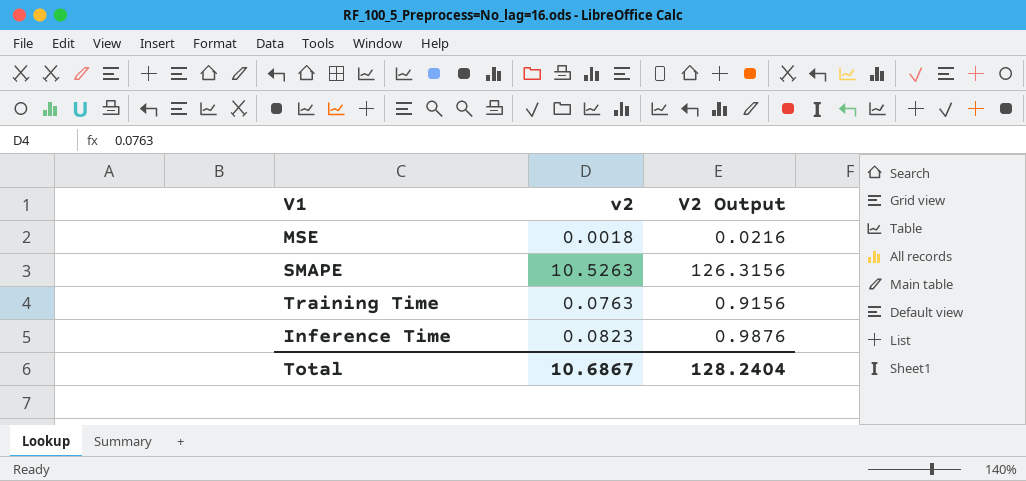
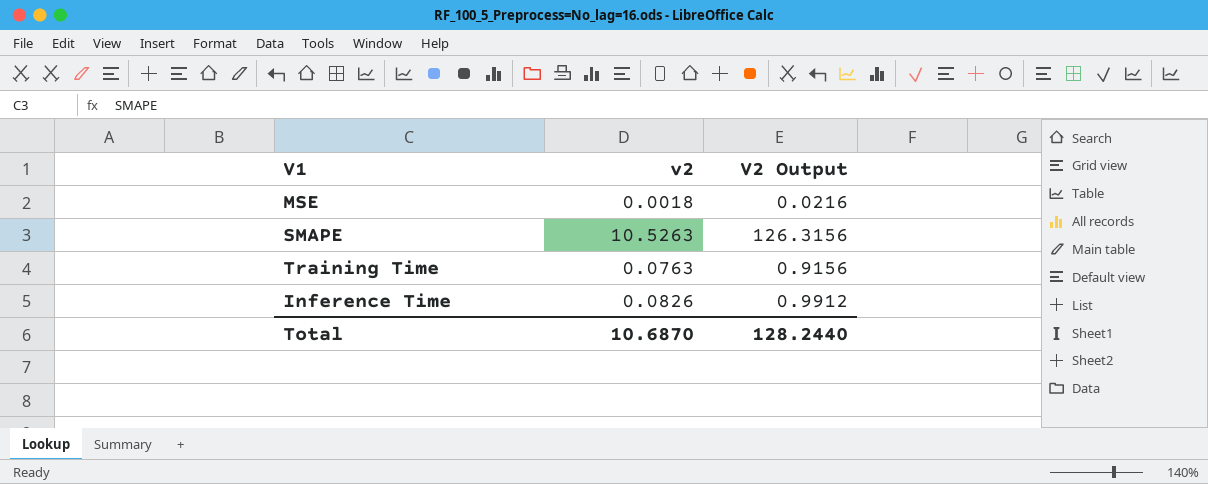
Inference Time | v2: 0.0823 -> 0.0826
Inference Time | V2 Output: 0.9876 -> 0.9912
Total | v2: 10.6867 -> 10.6870
Total | V2 Output: 128.2404 -> 128.2440

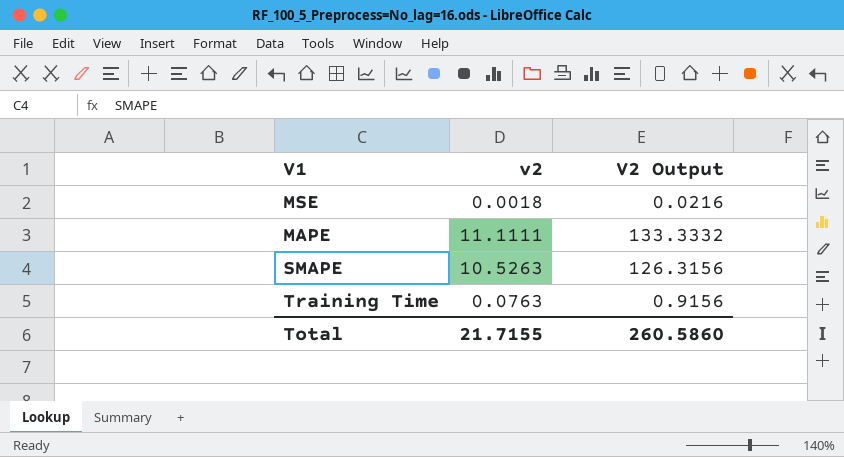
row Inference Time: 0.0826 | 0.9912 -> none
row MAPE: none -> 11.1111 | 133.3332
Total | v2: 10.6870 -> 21.7155
Total | V2 Output: 128.2440 -> 260.5860

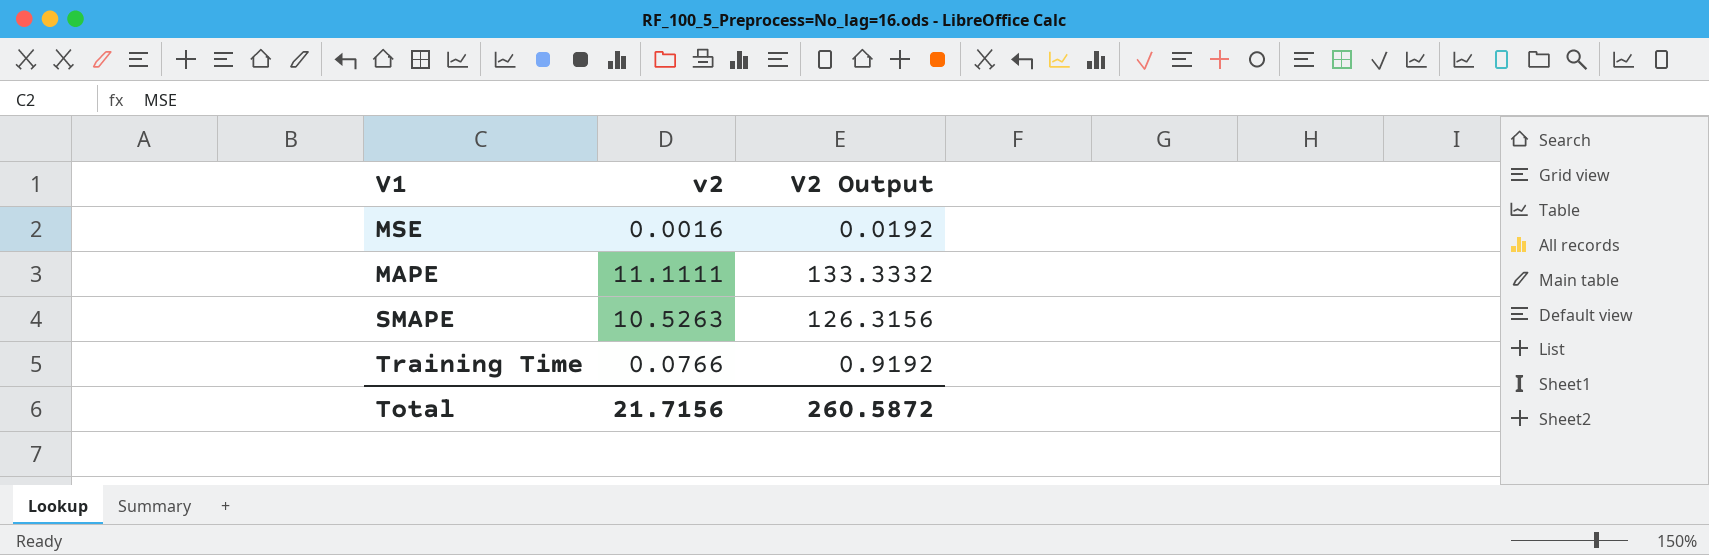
MSE | v2: 0.0018 -> 0.0016
MSE | V2 Output: 0.0216 -> 0.0192
Training Time | v2: 0.0763 -> 0.0766
Training Time | V2 Output: 0.9156 -> 0.9192
Total | v2: 21.7155 -> 21.7156
Total | V2 Output: 260.5860 -> 260.5872

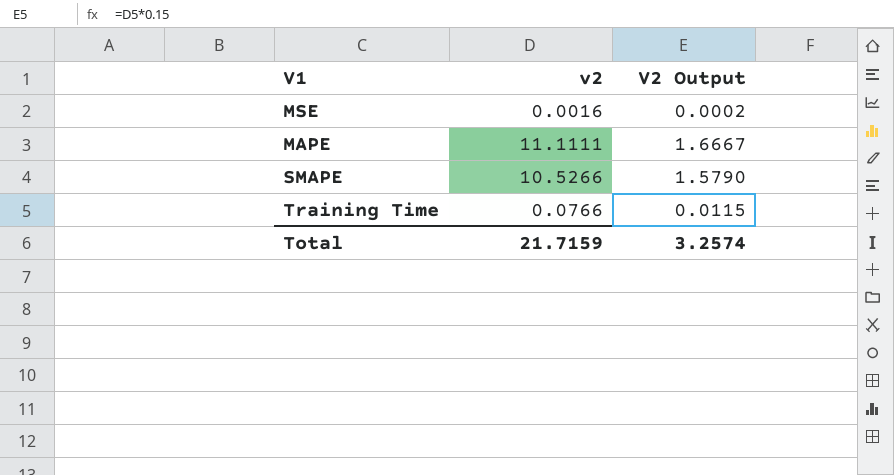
column V2 Output | formula: [v2] * 12 -> [v2] * 0.15
SMAPE | v2: 10.5263 -> 10.5266
Total | v2: 21.7156 -> 21.7159
Total | V2 Output: 260.5872 -> 3.2574

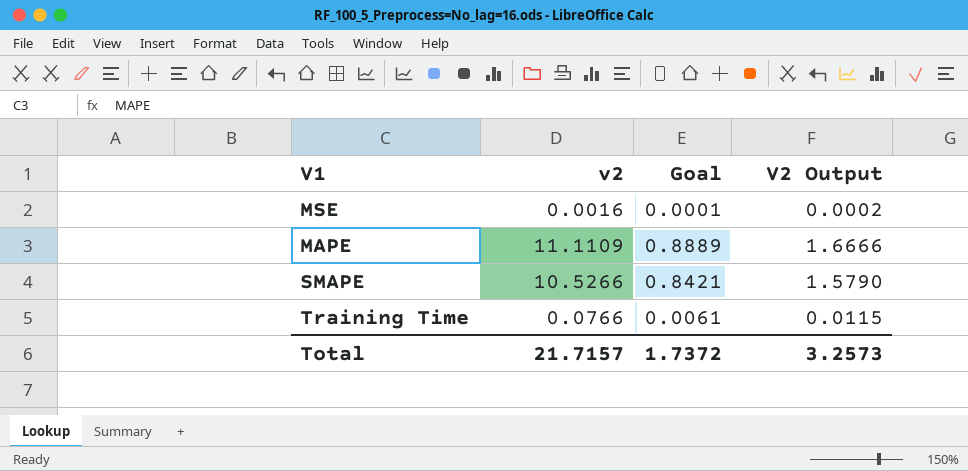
column Goal | formula: none -> [v2] * 0.08
MAPE | v2: 11.1111 -> 11.1109
MAPE | V2 Output: 1.6667 -> 1.6666
Total | v2: 21.7159 -> 21.7157
Total | V2 Output: 3.2574 -> 3.2573

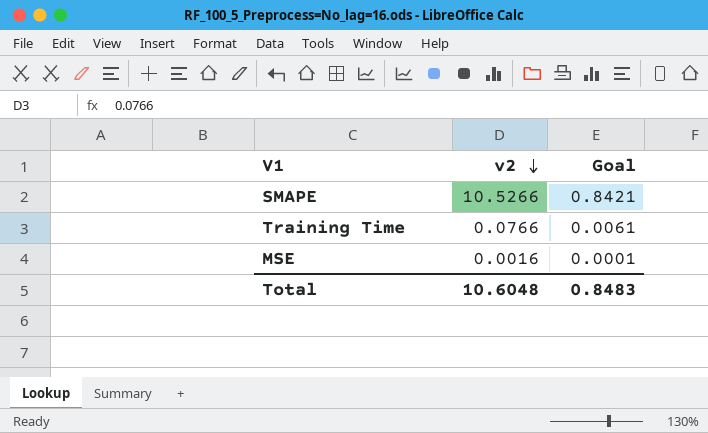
row order: none -> v2 descending
column V2 Output | formula: [v2] * 0.15 -> none
row MAPE: 11.1109 | 0.8889 | 1.6666 -> none
Total | v2: 21.7157 -> 10.6048
Total | Goal: 1.7372 -> 0.8483

